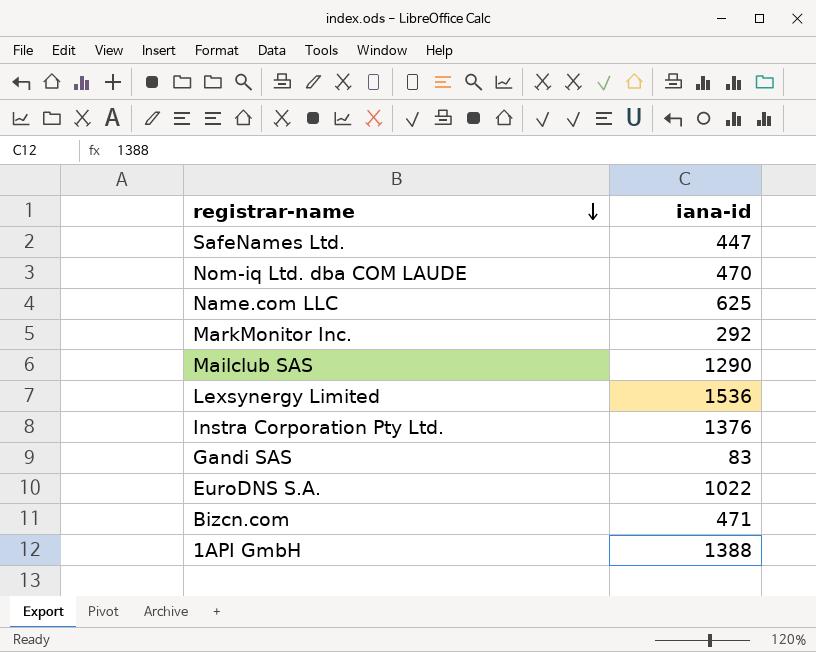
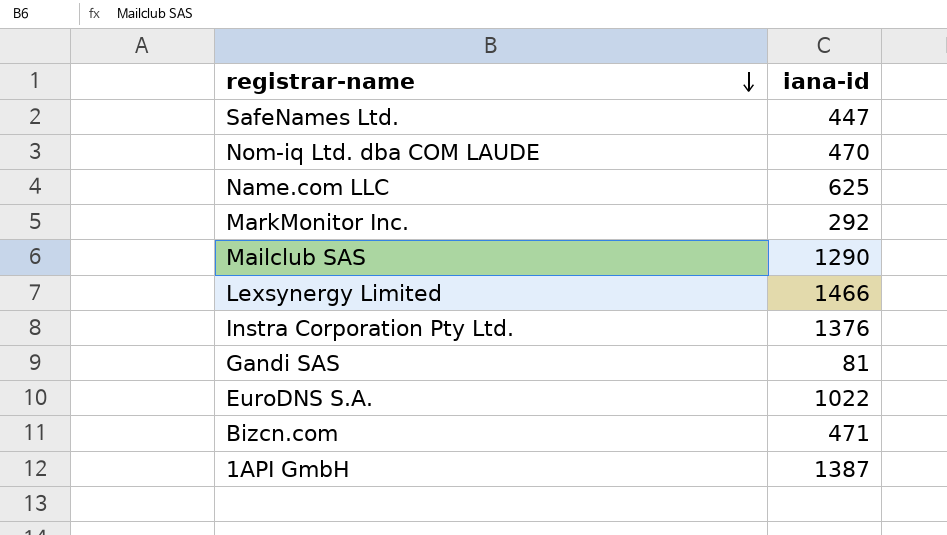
Lexsynergy Limited | iana-id: 1536 -> 1466
Gandi SAS | iana-id: 83 -> 81
1API GmbH | iana-id: 1388 -> 1387

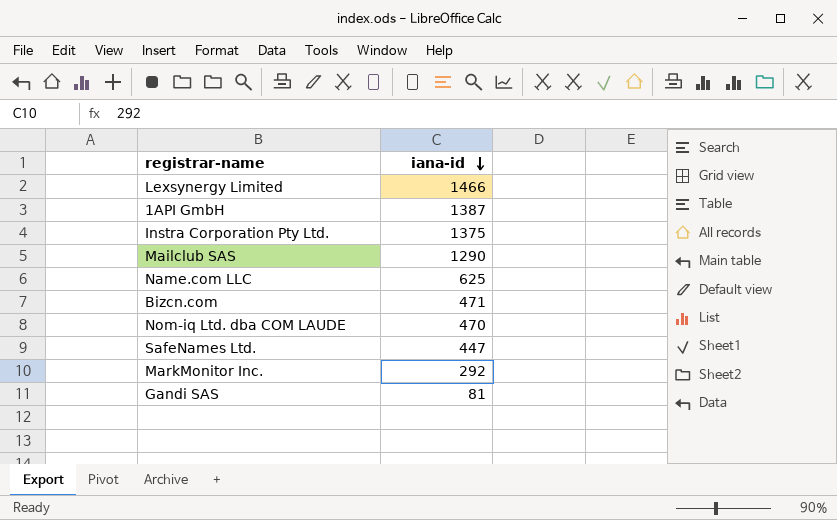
row order: registrar-name descending -> iana-id descending
row EuroDNS S.A.: 1022 -> none
Instra Corporation Pty Ltd. | iana-id: 1376 -> 1375

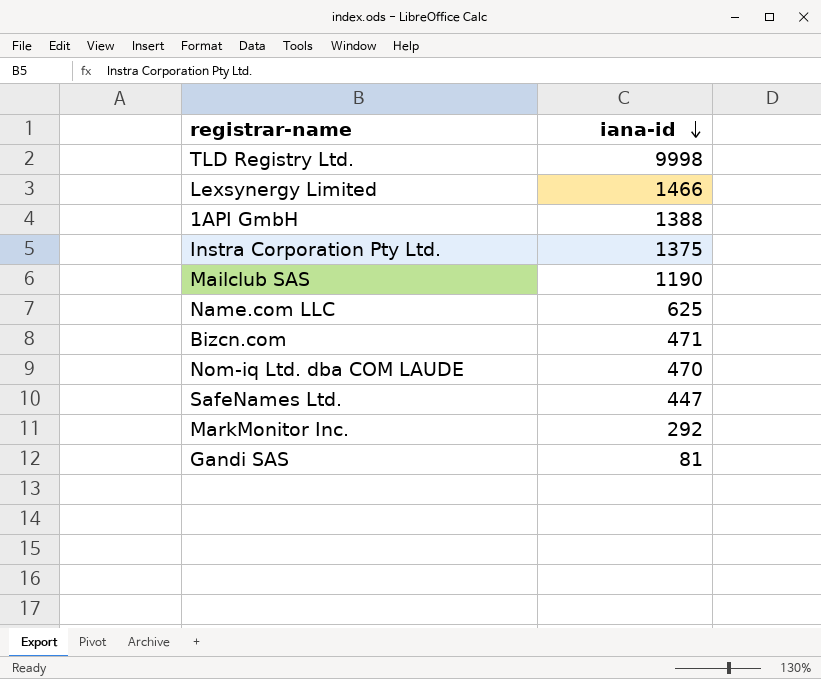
row TLD Registry Ltd.: none -> 9998
1API GmbH | iana-id: 1387 -> 1388
Mailclub SAS | iana-id: 1290 -> 1190

